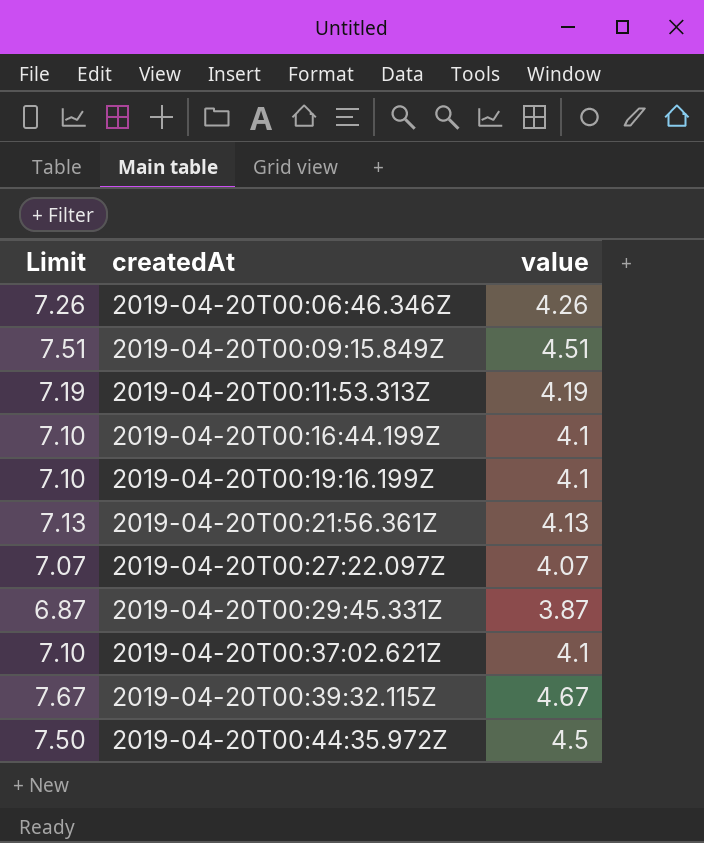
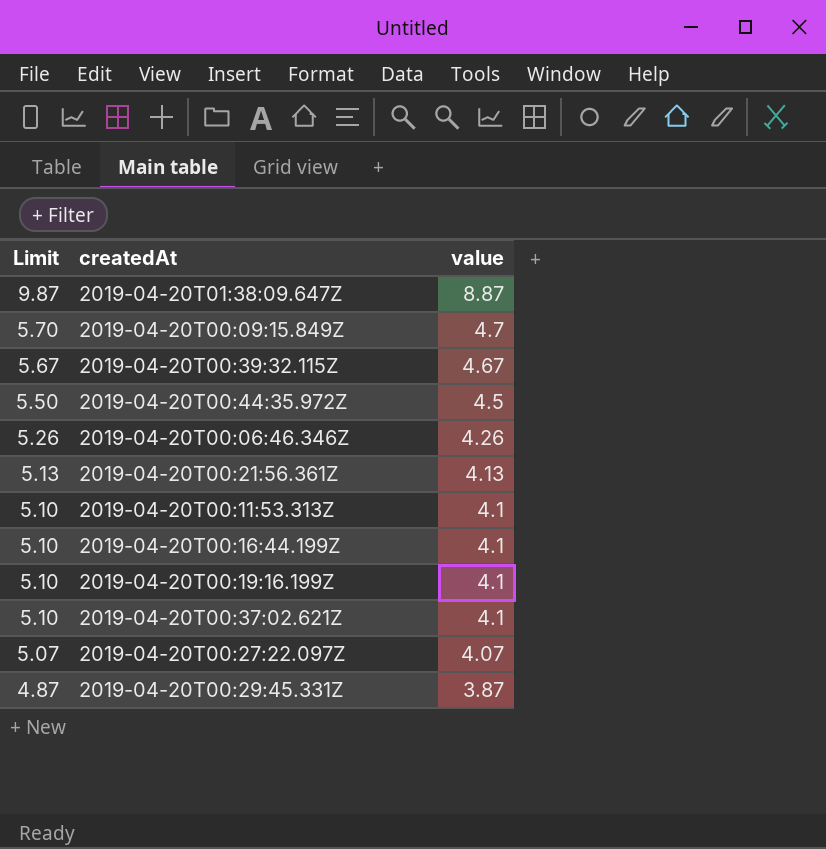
row order: createdAt ascending -> Limit descending
column Limit | formula: [value] + 3 -> [value] + 1
row 2019-04-20T01:38:09.647Z: none -> 9.87 | 8.87
2019-04-20T00:09:15.849Z | value: 4.51 -> 4.7
2019-04-20T00:11:53.313Z | value: 4.19 -> 4.1

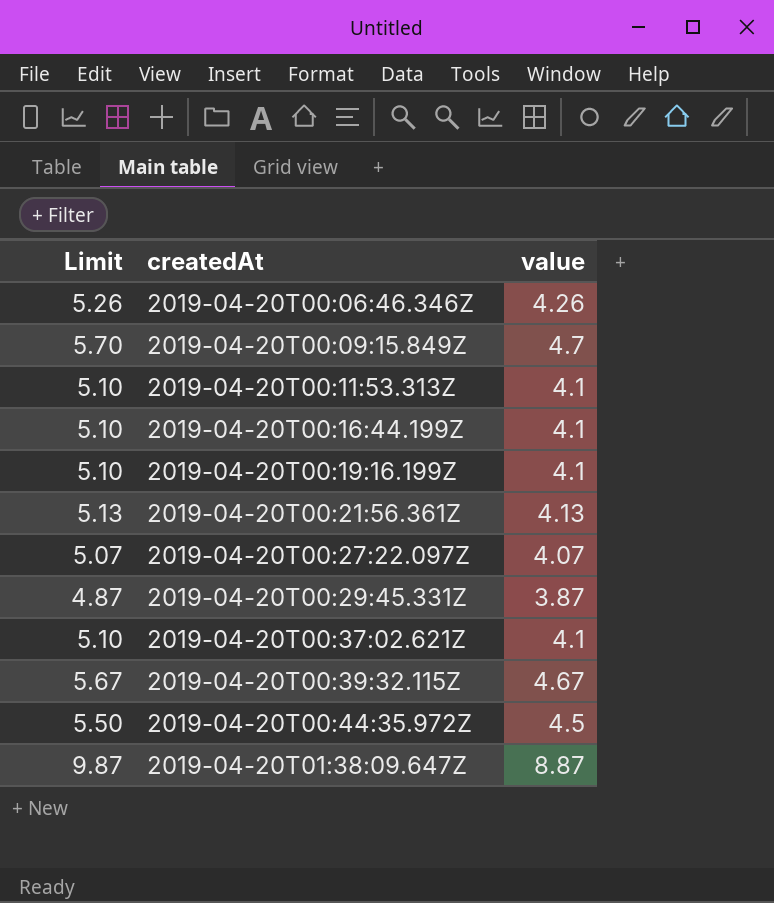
row order: Limit descending -> createdAt ascending

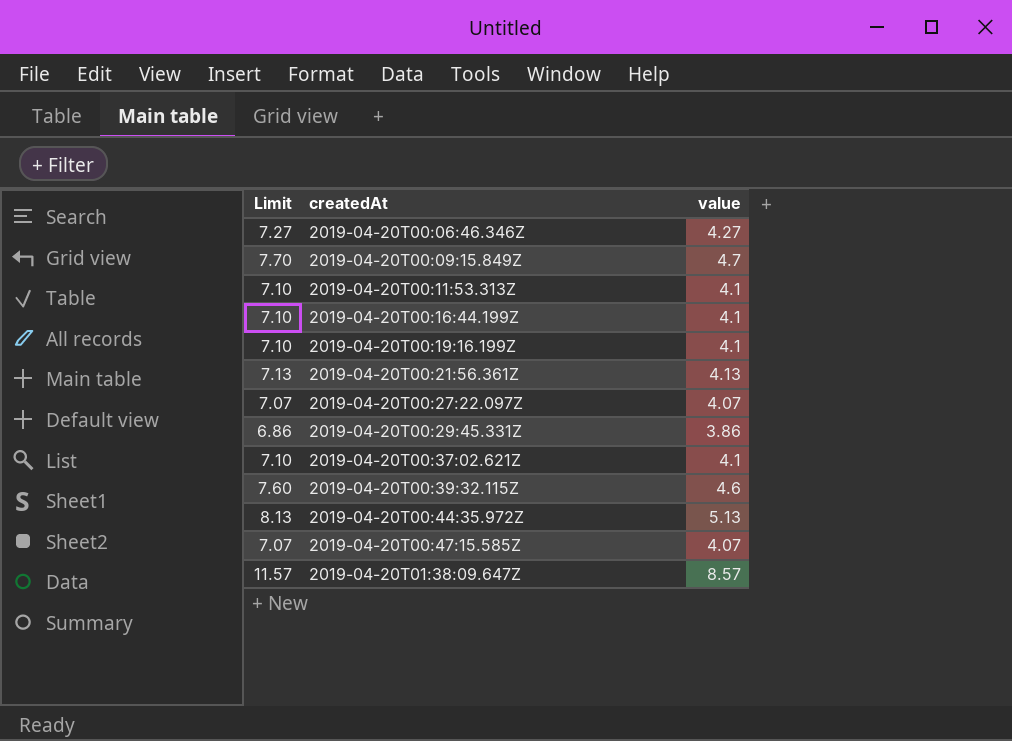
column Limit | formula: [value] + 1 -> [value] + 3
2019-04-20T00:06:46.346Z | value: 4.26 -> 4.27
2019-04-20T00:29:45.331Z | value: 3.87 -> 3.86
2019-04-20T00:39:32.115Z | value: 4.67 -> 4.6
2019-04-20T00:44:35.972Z | value: 4.5 -> 5.13
row 2019-04-20T00:47:15.585Z: none -> 7.07 | 4.07
2019-04-20T01:38:09.647Z | value: 8.87 -> 8.57

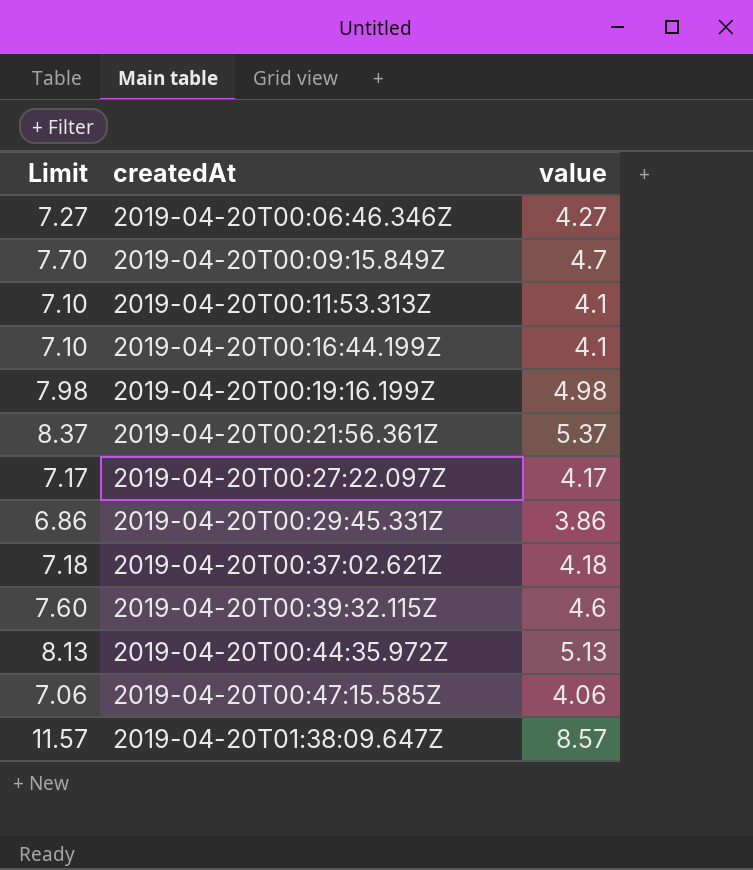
2019-04-20T00:19:16.199Z | Limit: 7.10 -> 7.98
2019-04-20T00:19:16.199Z | value: 4.1 -> 4.98
2019-04-20T00:21:56.361Z | Limit: 7.13 -> 8.37
2019-04-20T00:21:56.361Z | value: 4.13 -> 5.37
2019-04-20T00:27:22.097Z | Limit: 7.07 -> 7.17
2019-04-20T00:27:22.097Z | value: 4.07 -> 4.17
2019-04-20T00:37:02.621Z | Limit: 7.10 -> 7.18
2019-04-20T00:37:02.621Z | value: 4.1 -> 4.18
2019-04-20T00:47:15.585Z | Limit: 7.07 -> 7.06
2019-04-20T00:47:15.585Z | value: 4.07 -> 4.06

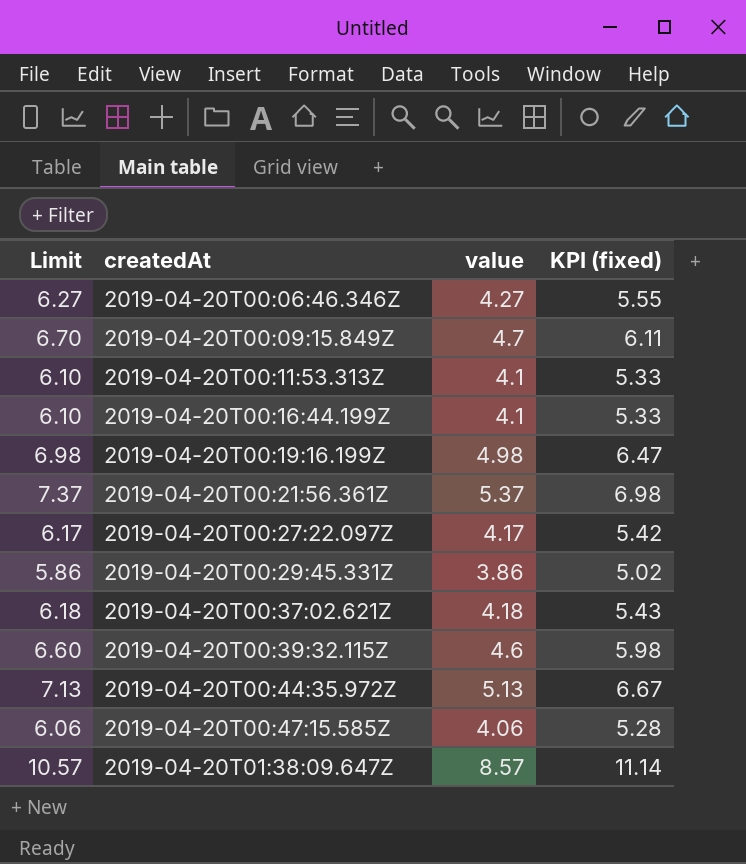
column Limit | formula: [value] + 3 -> [value] + 2
column KPI (fixed) | formula: none -> [value] * 1.3

